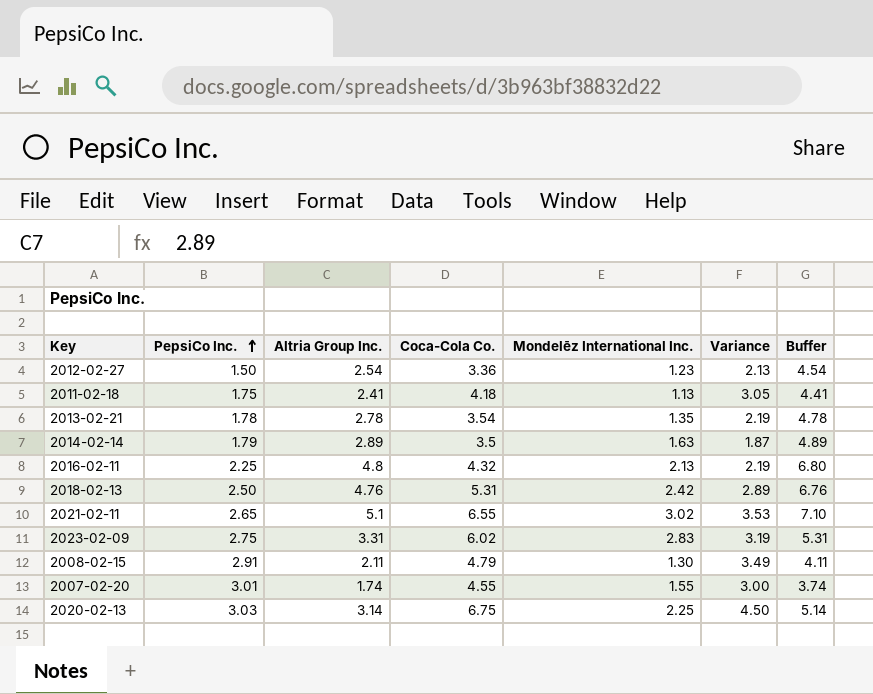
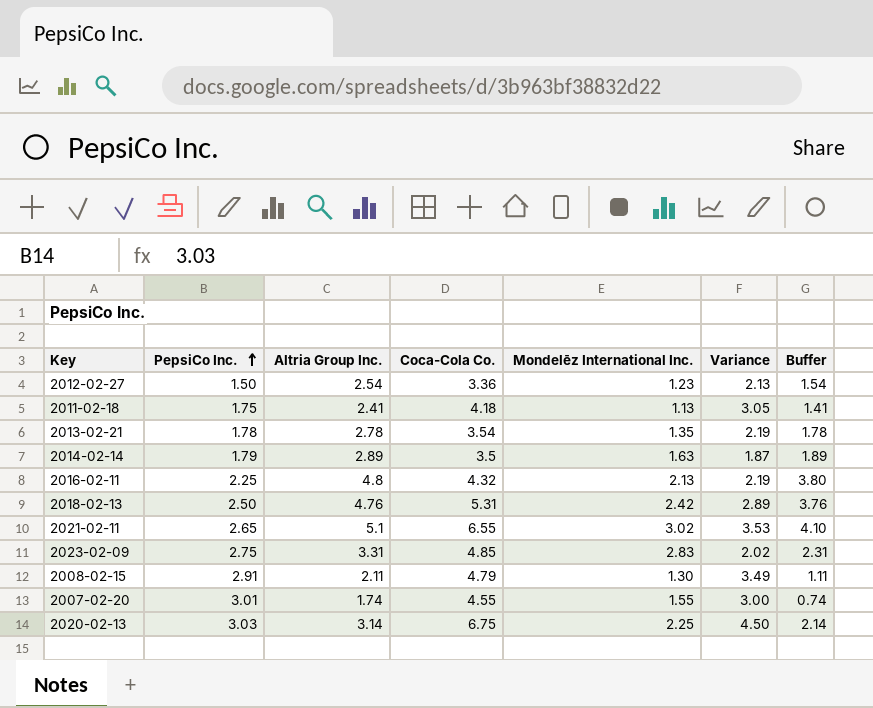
column Buffer | formula: [Altria Group Inc.] + 2 -> [Altria Group Inc.] - 1
2023-02-09 | Coca-Cola Co.: 6.02 -> 4.85
2023-02-09 | Variance: 3.19 -> 2.02

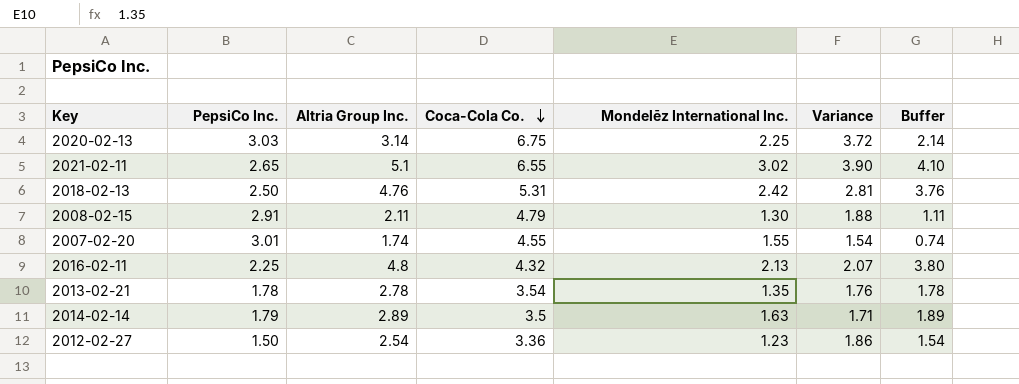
row order: PepsiCo Inc. ascending -> Coca-Cola Co. descending
column Variance | formula: [Coca-Cola Co.] - [Mondelēz International Inc.] -> [Coca-Cola Co.] - [PepsiCo Inc.]
row 2011-02-18: 1.75 | 2.41 | 4.18 | 1.13 | 3.05 | 1.41 -> none
row 2023-02-09: 2.75 | 3.31 | 4.85 | 2.83 | 2.02 | 2.31 -> none

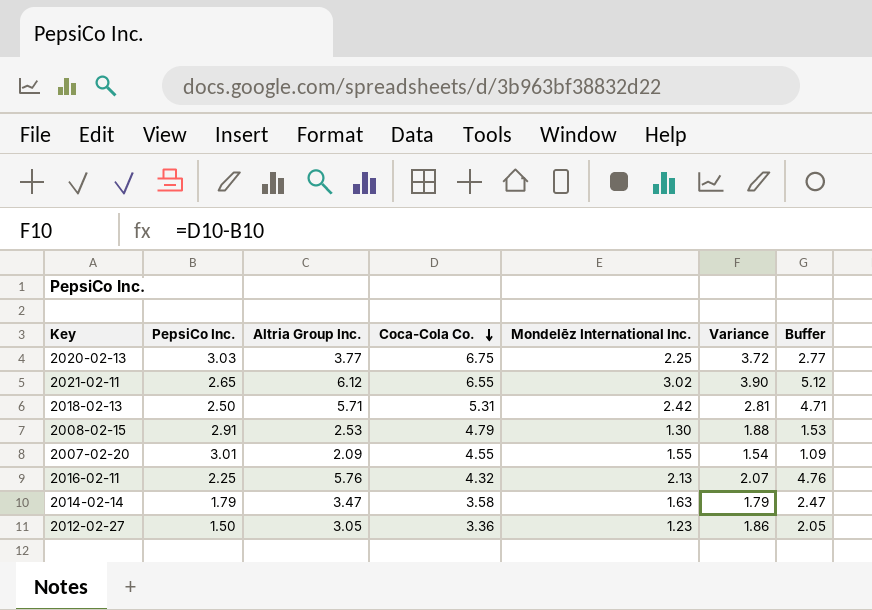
row 2013-02-21: 1.78 | 2.78 | 3.54 | 1.35 | 1.76 | 1.78 -> none
2020-02-13 | Altria Group Inc.: 3.14 -> 3.77
2020-02-13 | Buffer: 2.14 -> 2.77
2021-02-11 | Altria Group Inc.: 5.1 -> 6.12
2021-02-11 | Buffer: 4.10 -> 5.12
2018-02-13 | Altria Group Inc.: 4.76 -> 5.71
2018-02-13 | Buffer: 3.76 -> 4.71
2008-02-15 | Altria Group Inc.: 2.11 -> 2.53
2008-02-15 | Buffer: 1.11 -> 1.53
2007-02-20 | Altria Group Inc.: 1.74 -> 2.09
2007-02-20 | Buffer: 0.74 -> 1.09
2016-02-11 | Altria Group Inc.: 4.8 -> 5.76
2016-02-11 | Buffer: 3.80 -> 4.76
2014-02-14 | Altria Group Inc.: 2.89 -> 3.47
2014-02-14 | Coca-Cola Co.: 3.5 -> 3.58
2014-02-14 | Variance: 1.71 -> 1.79
2014-02-14 | Buffer: 1.89 -> 2.47
2012-02-27 | Altria Group Inc.: 2.54 -> 3.05
2012-02-27 | Buffer: 1.54 -> 2.05

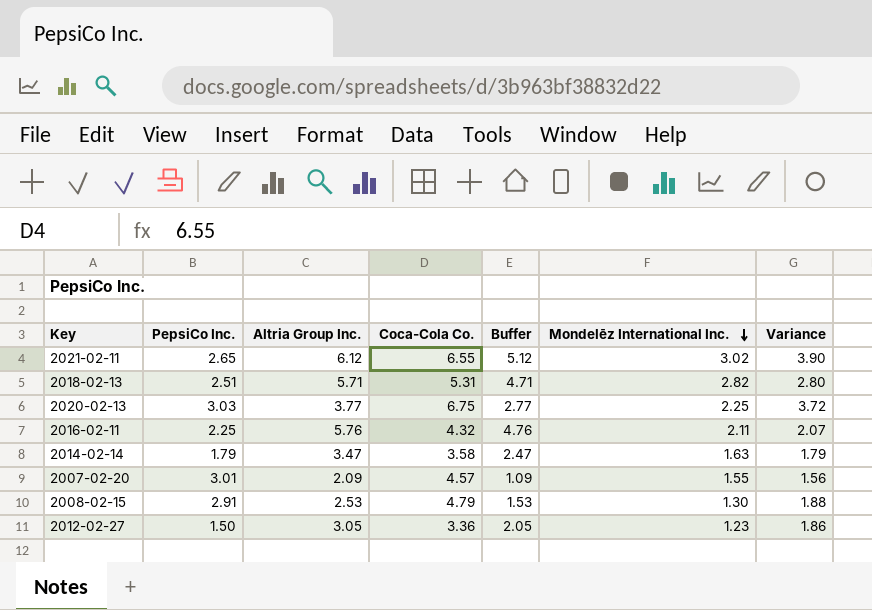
row order: Coca-Cola Co. descending -> Mondelēz International Inc. descending
column Buffer | position: 7 -> 5
2018-02-13 | PepsiCo Inc.: 2.50 -> 2.51
2018-02-13 | Mondelēz International Inc.: 2.42 -> 2.82
2018-02-13 | Variance: 2.81 -> 2.80
2016-02-11 | Mondelēz International Inc.: 2.13 -> 2.11
2007-02-20 | Coca-Cola Co.: 4.55 -> 4.57
2007-02-20 | Variance: 1.54 -> 1.56

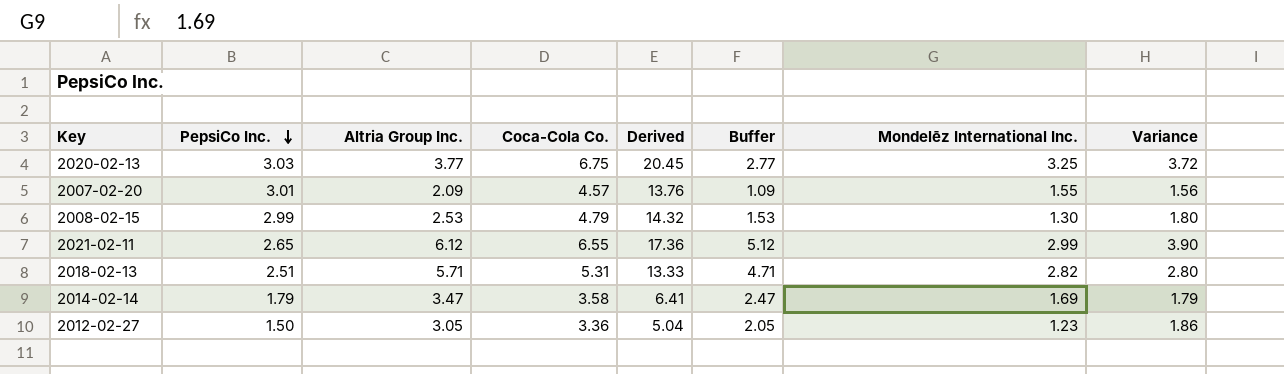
row order: Mondelēz International Inc. descending -> PepsiCo Inc. descending
column Derived | formula: none -> [PepsiCo Inc.] * [Coca-Cola Co.]
row 2016-02-11: 2.25 | 5.76 | 4.32 | 4.76 | 2.11 | 2.07 -> none
2020-02-13 | Mondelēz International Inc.: 2.25 -> 3.25
2008-02-15 | PepsiCo Inc.: 2.91 -> 2.99
2008-02-15 | Variance: 1.88 -> 1.80
2021-02-11 | Mondelēz International Inc.: 3.02 -> 2.99
2014-02-14 | Mondelēz International Inc.: 1.63 -> 1.69

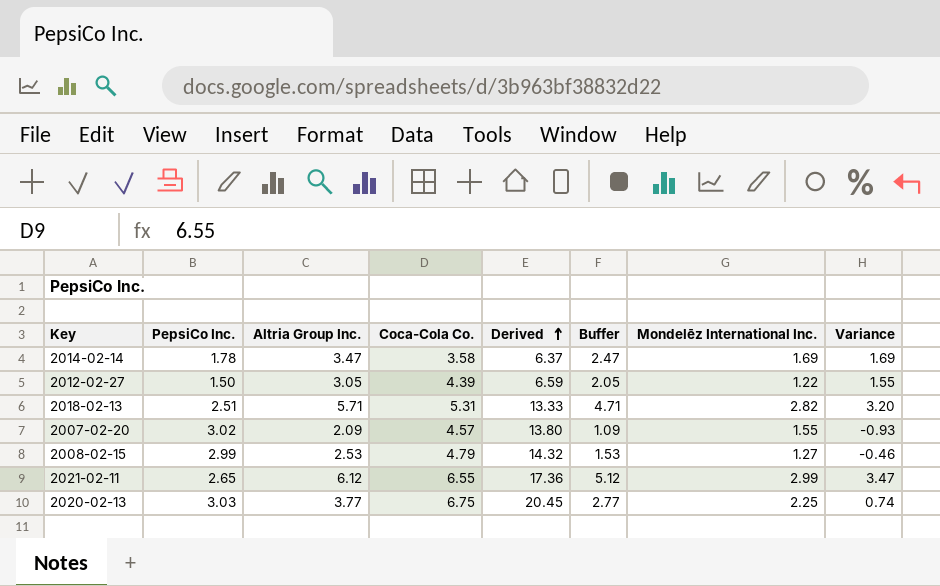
row order: PepsiCo Inc. descending -> Derived ascending
column Variance | formula: [Coca-Cola Co.] - [PepsiCo Inc.] -> [Altria Group Inc.] - [PepsiCo Inc.]
2014-02-14 | PepsiCo Inc.: 1.79 -> 1.78
2014-02-14 | Derived: 6.41 -> 6.37
2012-02-27 | Coca-Cola Co.: 3.36 -> 4.39
2012-02-27 | Derived: 5.04 -> 6.59
2012-02-27 | Mondelēz International Inc.: 1.23 -> 1.22
2007-02-20 | PepsiCo Inc.: 3.01 -> 3.02
2007-02-20 | Derived: 13.76 -> 13.80
2008-02-15 | Mondelēz International Inc.: 1.30 -> 1.27
2020-02-13 | Mondelēz International Inc.: 3.25 -> 2.25

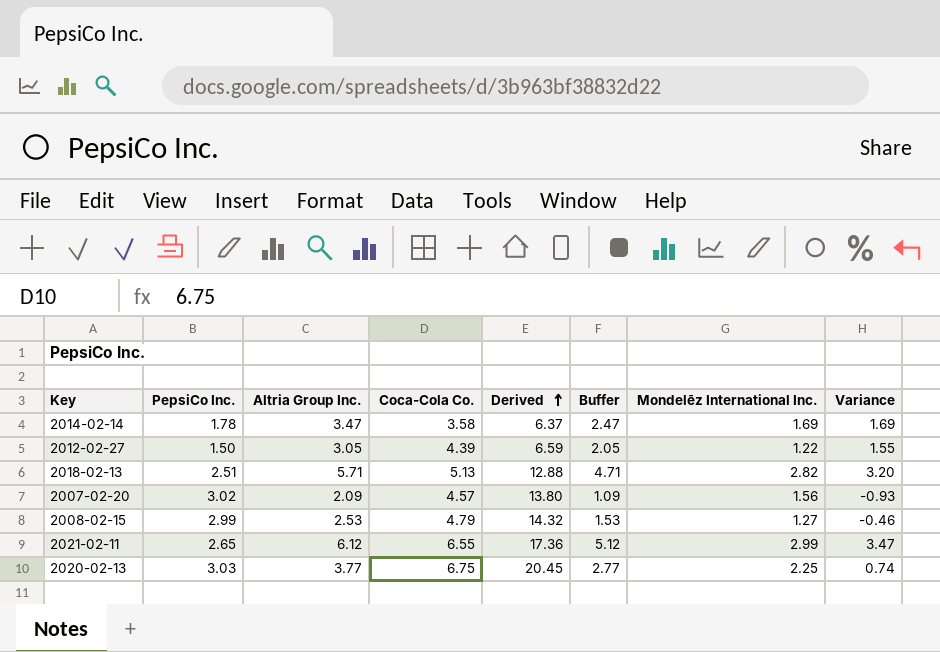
2018-02-13 | Coca-Cola Co.: 5.31 -> 5.13
2018-02-13 | Derived: 13.33 -> 12.88
2007-02-20 | Mondelēz International Inc.: 1.55 -> 1.56

